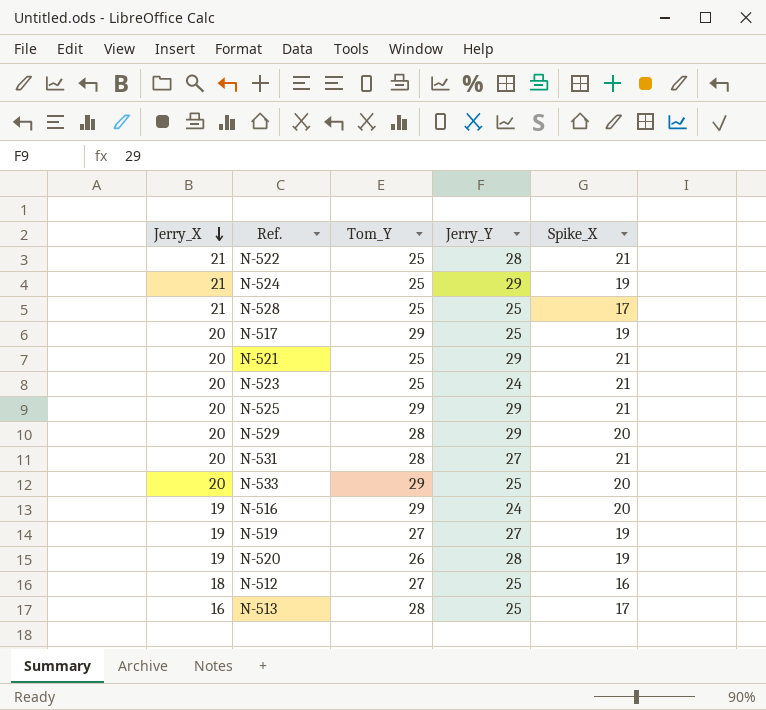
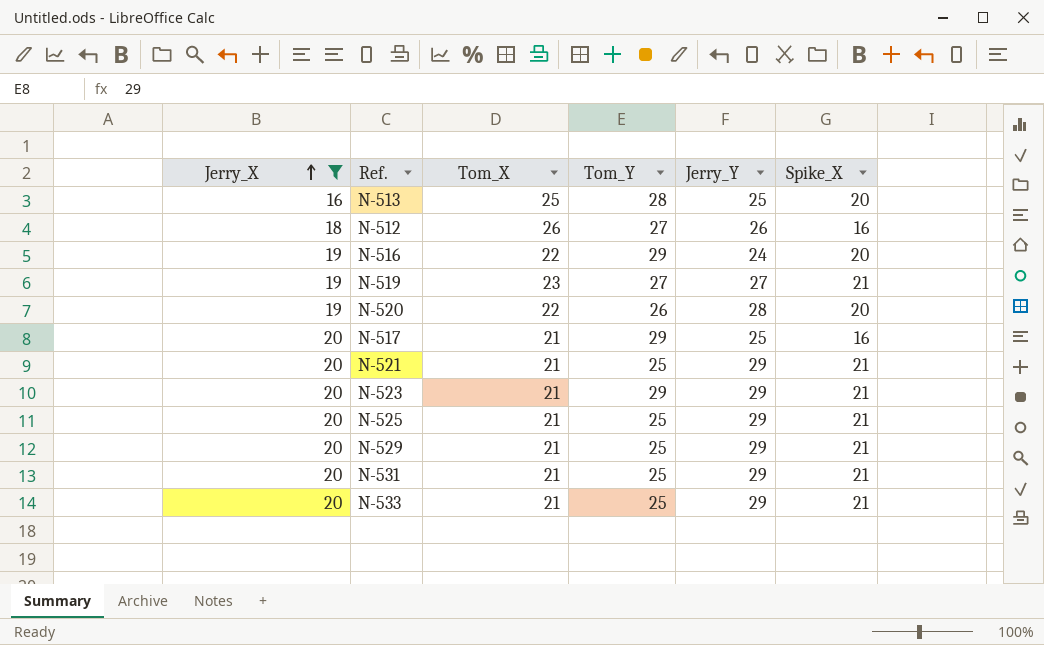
filter: none -> Jerry_X != 21
row order: Jerry_X descending -> Jerry_X ascending
column Tom_X | position: none -> 3
N-513 | Spike_X: 17 -> 20
N-512 | Jerry_Y: 25 -> 26
N-519 | Spike_X: 19 -> 21
N-520 | Spike_X: 19 -> 20
N-517 | Spike_X: 19 -> 16
N-523 | Tom_Y: 25 -> 29
N-523 | Jerry_Y: 24 -> 29
N-525 | Tom_Y: 29 -> 25
N-529 | Tom_Y: 28 -> 25
N-529 | Spike_X: 20 -> 21
N-531 | Tom_Y: 28 -> 25
N-531 | Jerry_Y: 27 -> 29
N-533 | Tom_Y: 29 -> 25
N-533 | Jerry_Y: 25 -> 29
N-533 | Spike_X: 20 -> 21

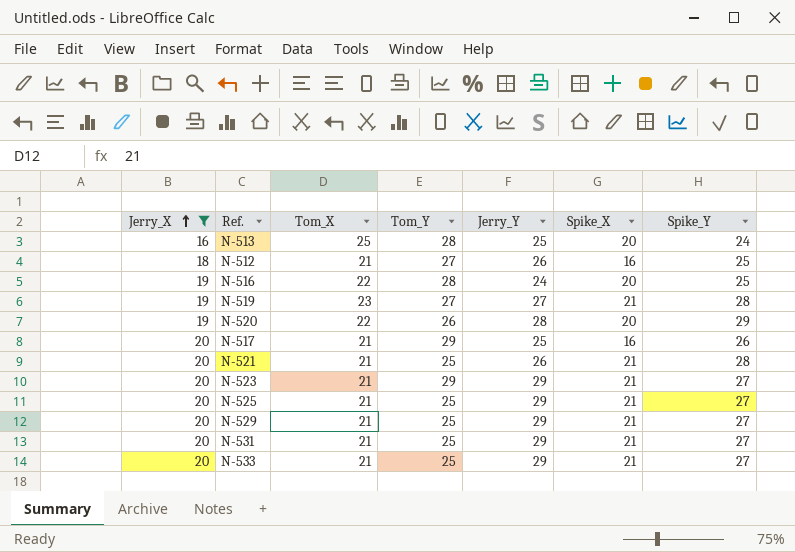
column Spike_Y | position: none -> 7
N-512 | Tom_X: 26 -> 21
N-516 | Tom_Y: 29 -> 28
N-521 | Jerry_Y: 29 -> 26

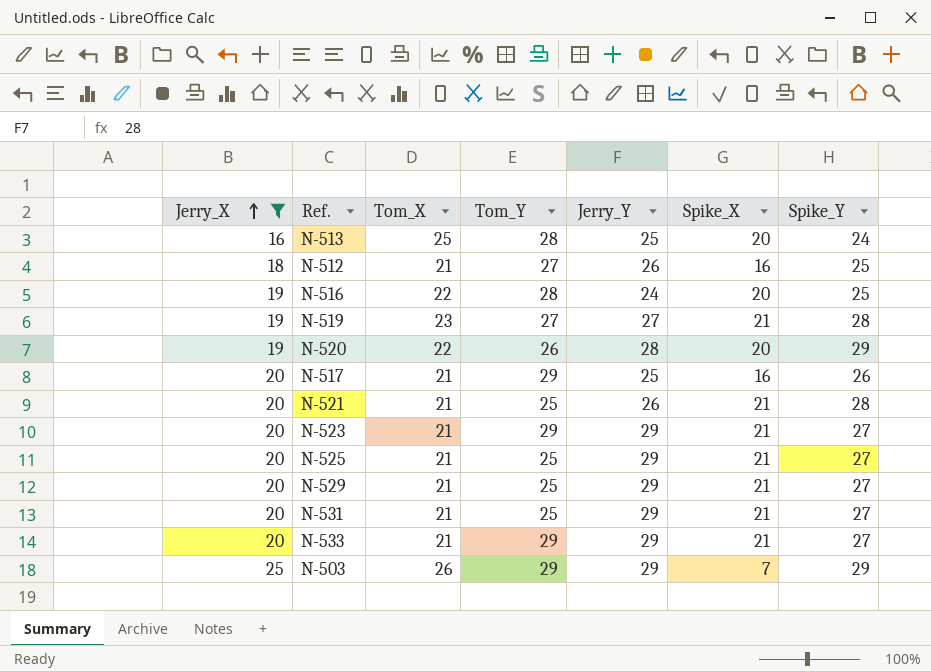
N-533 | Tom_Y: 25 -> 29
row N-503: none -> 25 | 26 | 29 | 29 | 7 | 29

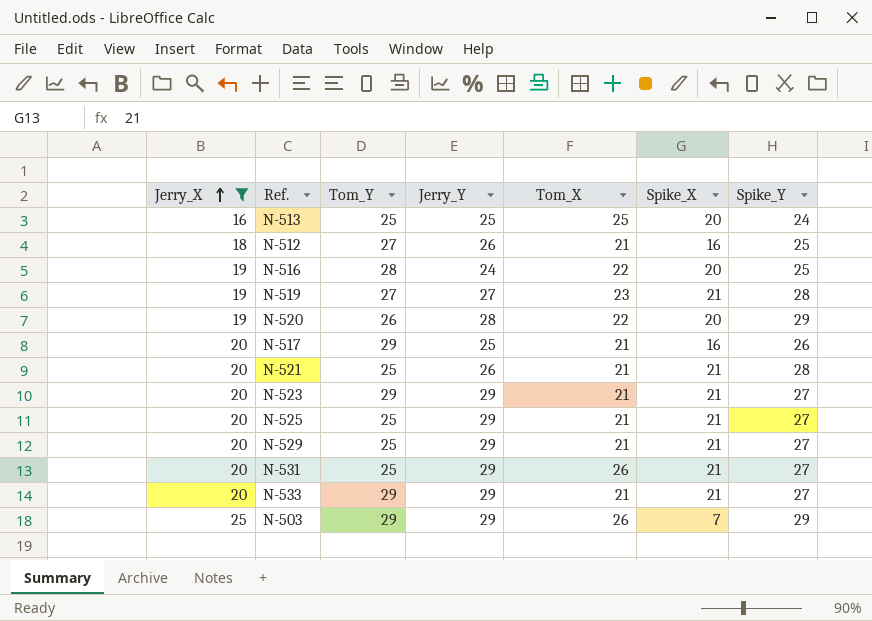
column Tom_X | position: 3 -> 5
N-513 | Tom_Y: 28 -> 25
N-531 | Tom_X: 21 -> 26

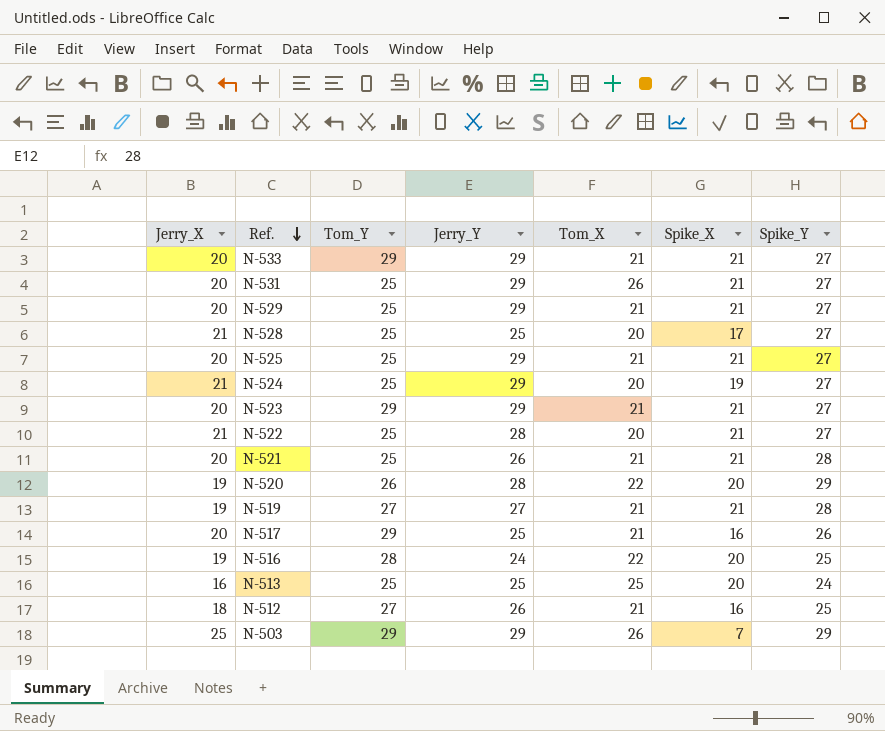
filter: Jerry_X != 21 -> none
row order: Jerry_X ascending -> Ref. descending
N-519 | Tom_X: 23 -> 21

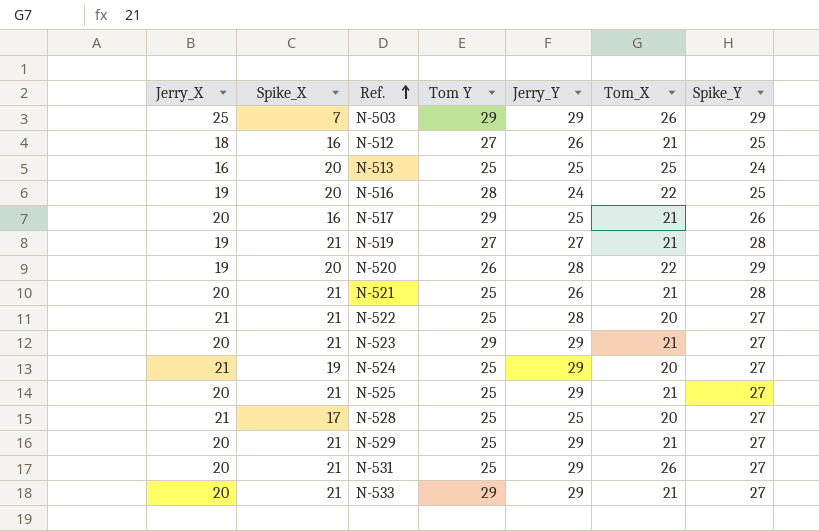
row order: Ref. descending -> Ref. ascending
column Spike_X | position: 6 -> 2
column name: Tom_Y -> Tom Y

